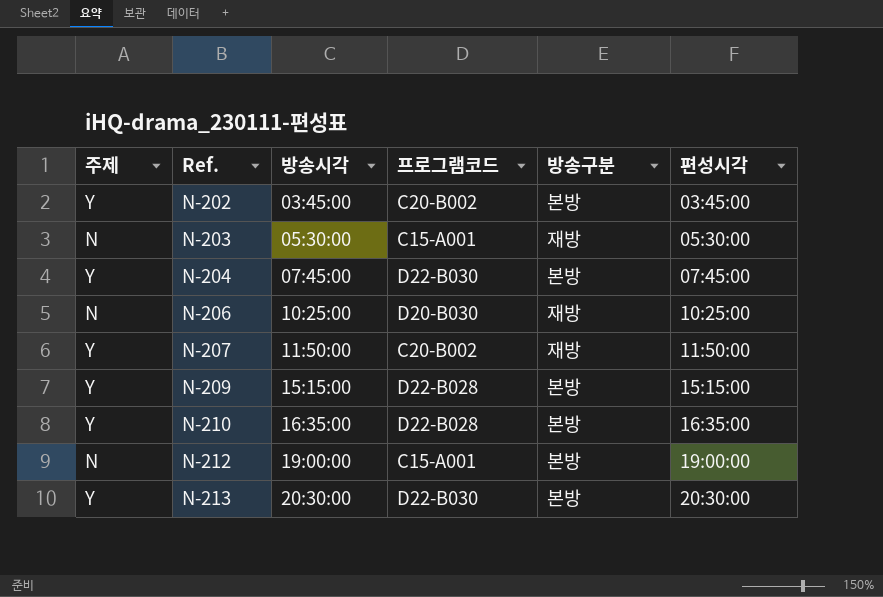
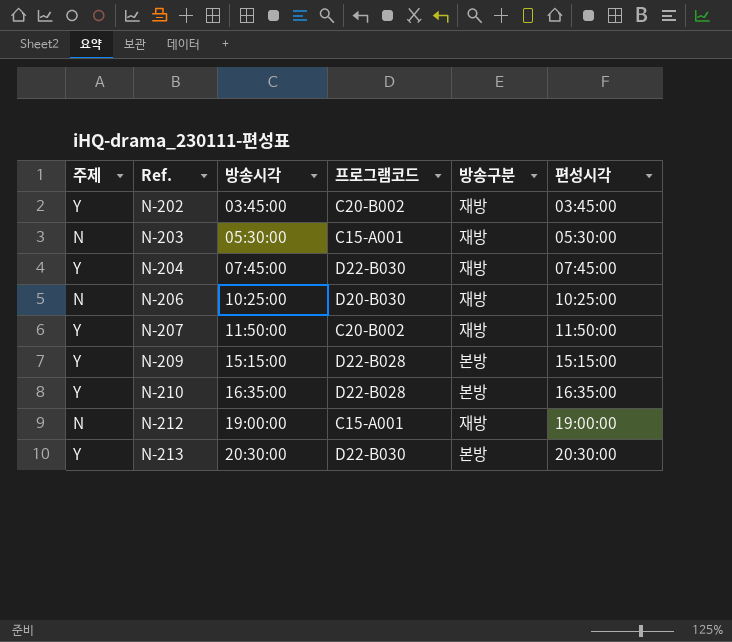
N-202 | 방송구분: 본방 -> 재방
N-204 | 방송구분: 본방 -> 재방
N-212 | 방송구분: 본방 -> 재방

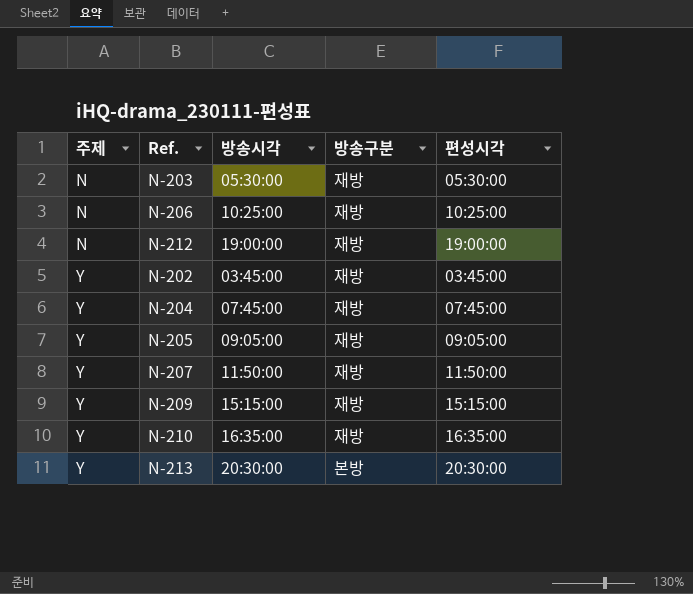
row order: Ref. ascending -> 주제 ascending
column 프로그램코드 | position: 4 -> none
row N-205: none -> Y | 09:05:00 | 재방 | 09:05:00
N-209 | 방송구분: 본방 -> 재방
N-210 | 방송구분: 본방 -> 재방

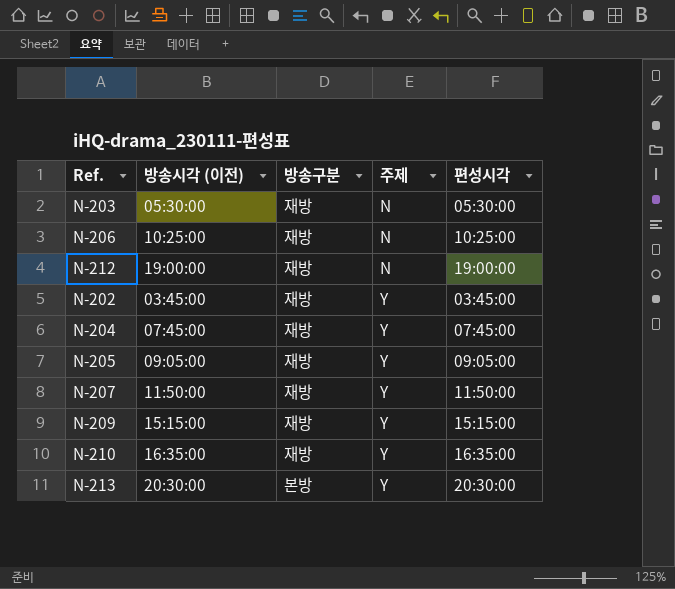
column name: 방송시각 -> 방송시각 (이전)
column 주제 | position: 1 -> 4

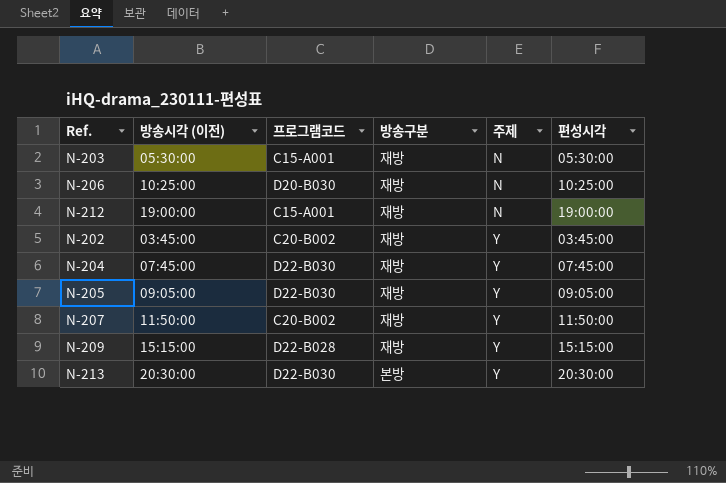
column 프로그램코드 | position: none -> 3
row N-210: 16:35:00 | 재방 | Y | 16:35:00 -> none

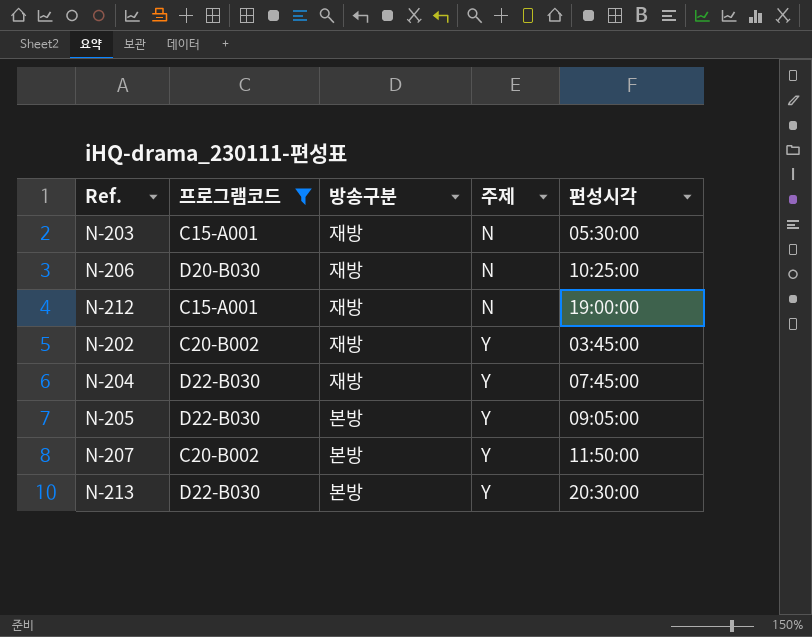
filter: none -> 프로그램코드 != D22-B028
column 방송시각 (이전) | position: 2 -> none
N-205 | 방송구분: 재방 -> 본방
N-207 | 방송구분: 재방 -> 본방

